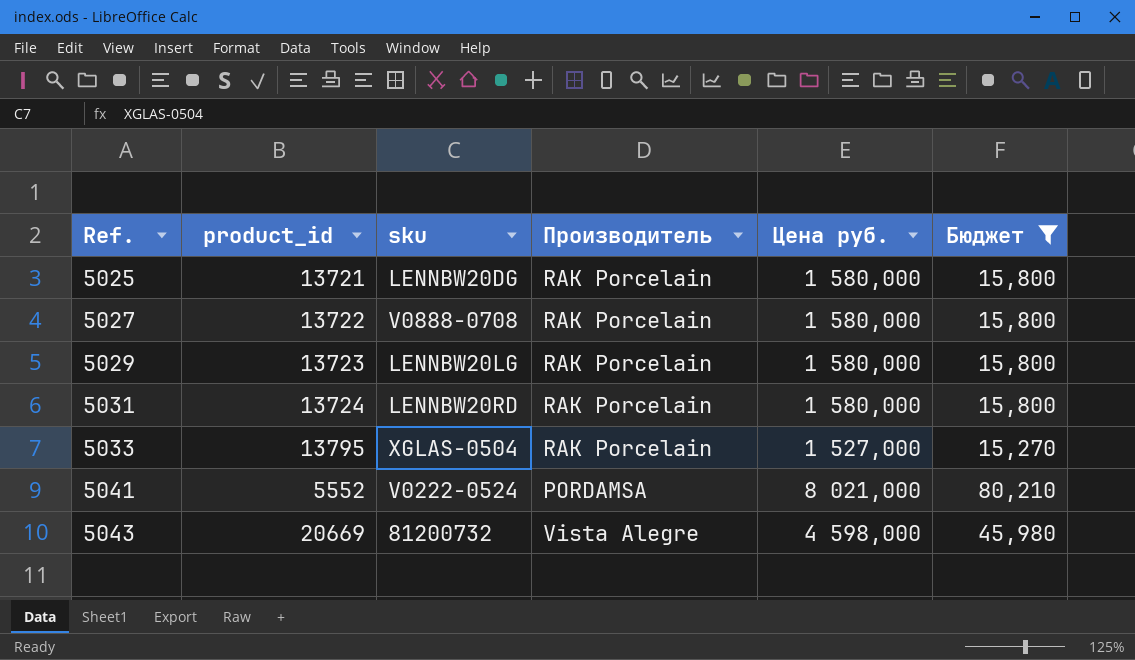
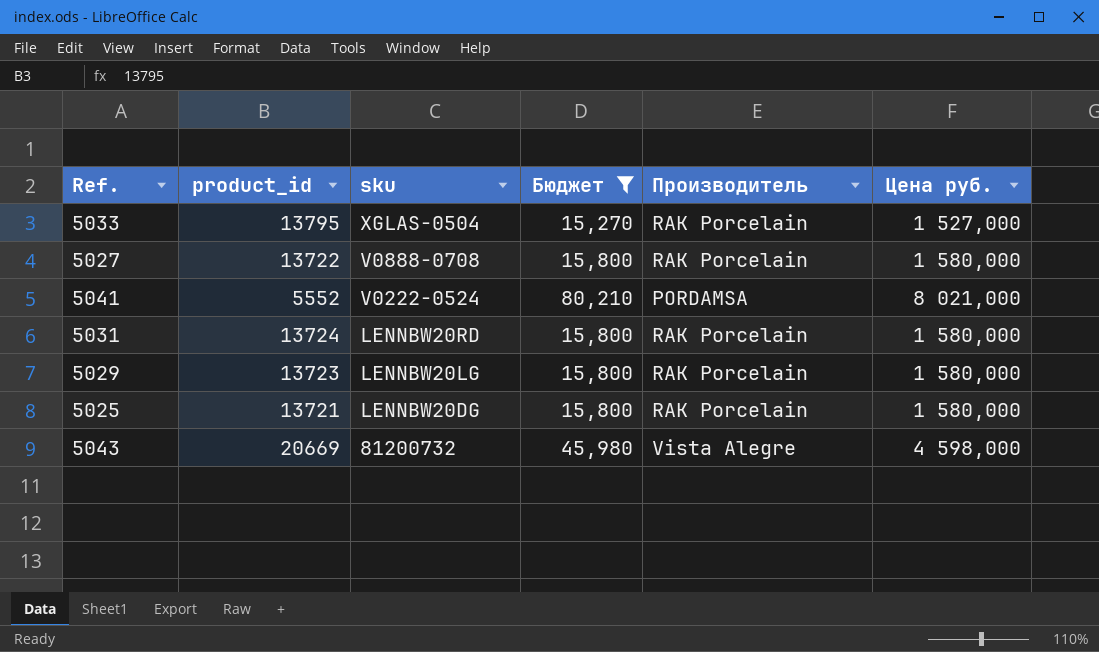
row order: Ref. ascending -> sku descending
column Бюджет | position: 6 -> 4

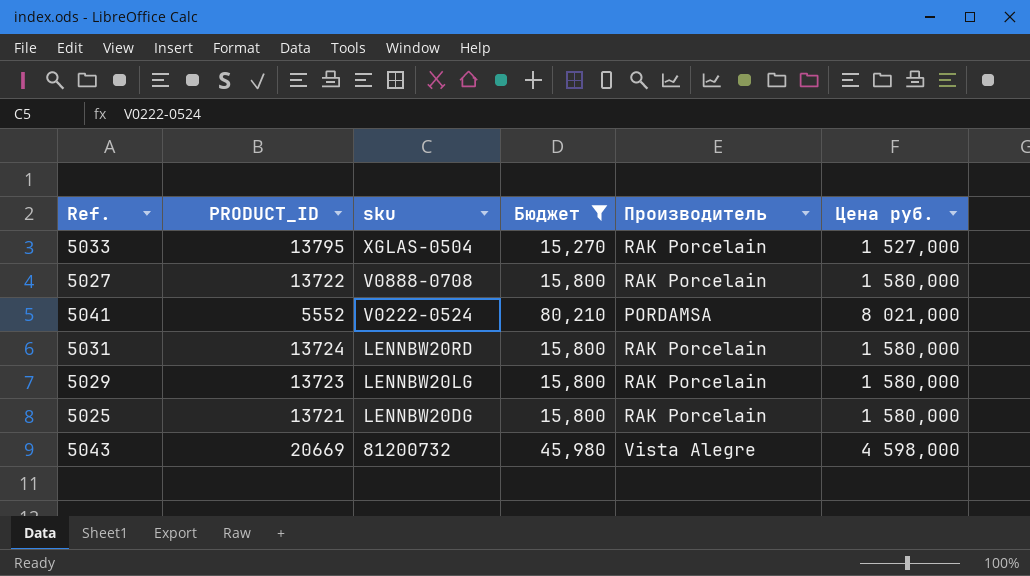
column name: product_id -> PRODUCT_ID

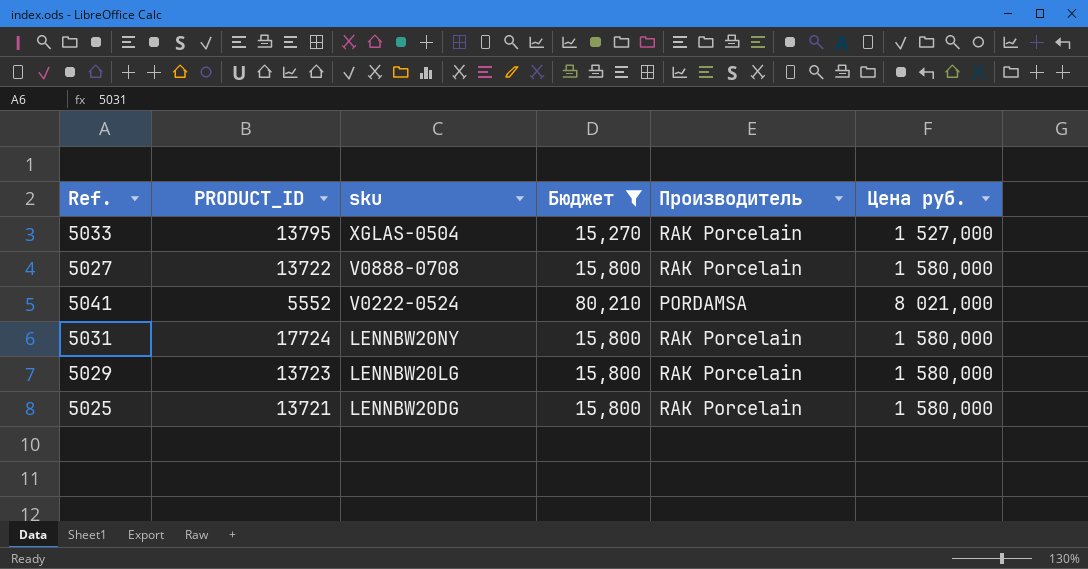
row 5043: 20669 | 81200732 | 45,980 | Vista Alegre | 4 598,000 -> none
5031 | PRODUCT_ID: 13724 -> 17724
5031 | sku: LENNBW20RD -> LENNBW20NY

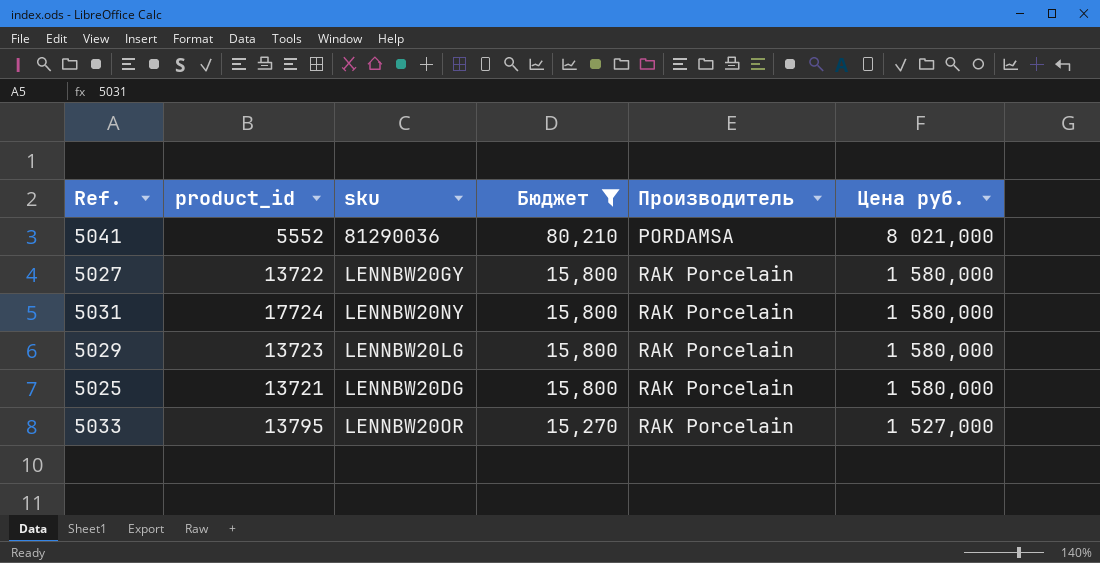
row order: sku descending -> Бюджет descending
column name: PRODUCT_ID -> product_id
5041 | sku: V0222-0524 -> 81290036
5027 | sku: V0888-0708 -> LENNBW20GY
5033 | sku: XGLAS-0504 -> LENNBW20OR

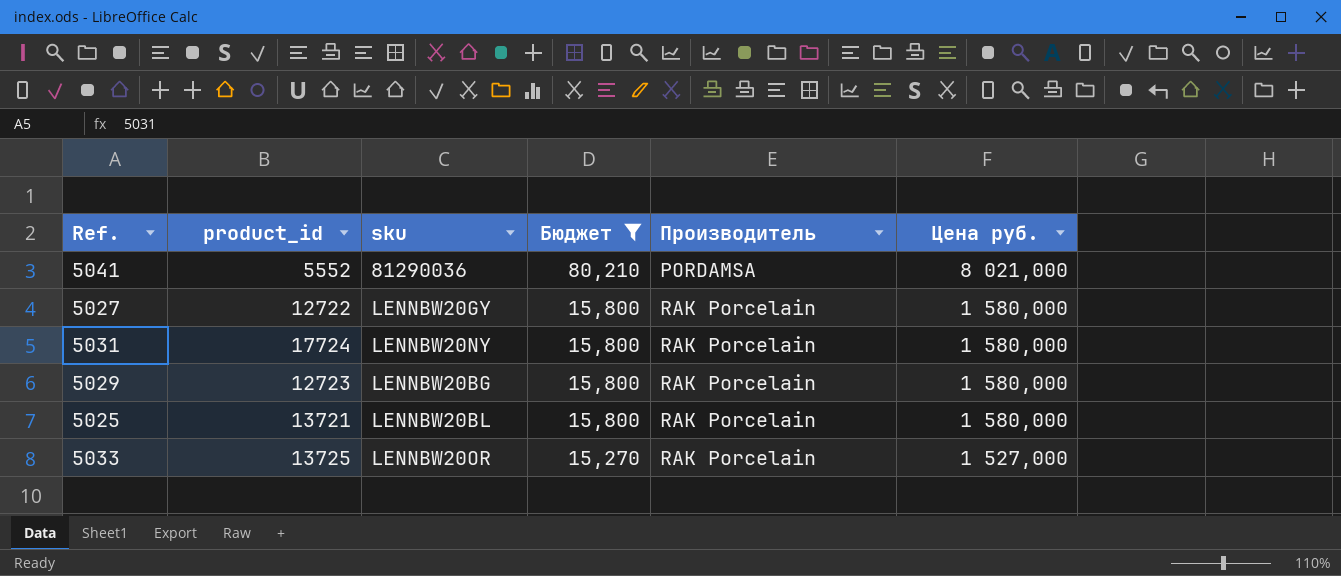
5027 | product_id: 13722 -> 12722
5029 | product_id: 13723 -> 12723
5029 | sku: LENNBW20LG -> LENNBW20BG
5025 | sku: LENNBW20DG -> LENNBW20BL
5033 | product_id: 13795 -> 13725

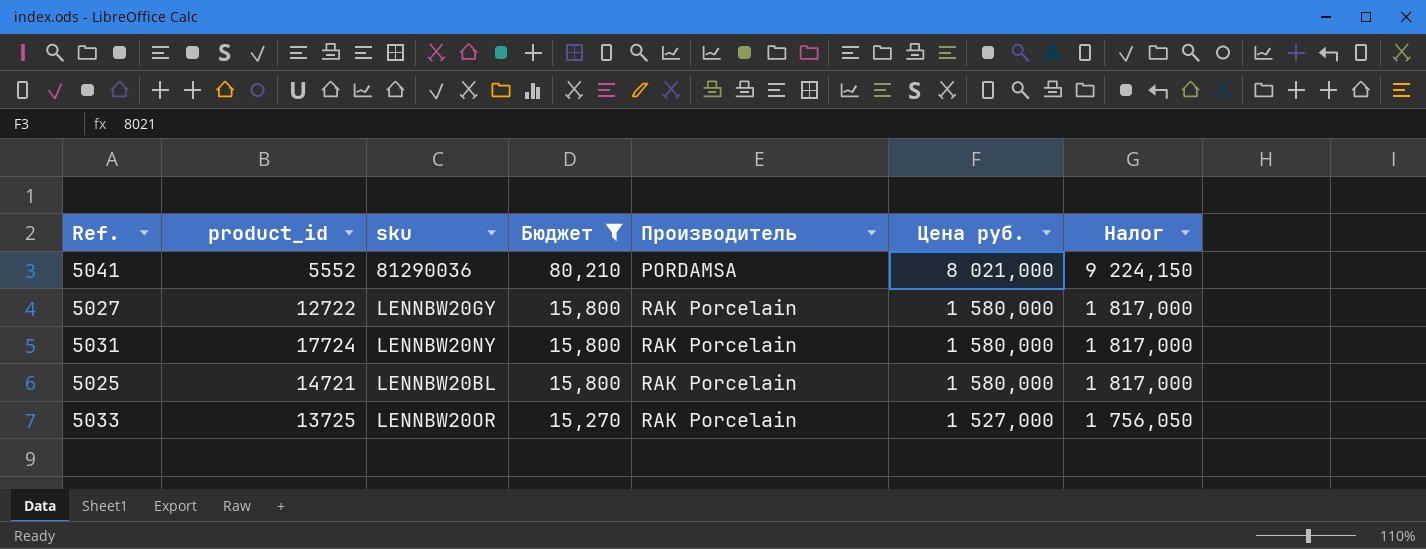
column Налог | formula: none -> [Цена руб.] * 1,15
row 5029: 12723 | LENNBW20BG | 15,800 | RAK Porcelain | 1 580,000 -> none
5025 | product_id: 13721 -> 14721

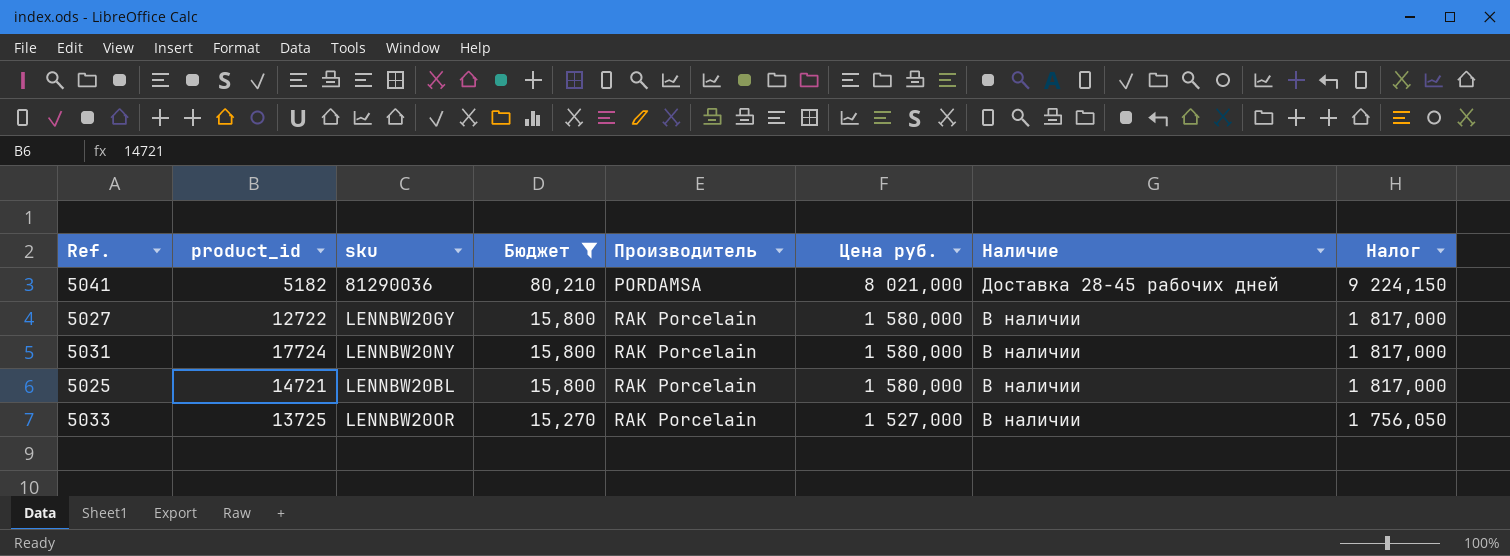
column Наличие | position: none -> 7
5041 | product_id: 5552 -> 5182

